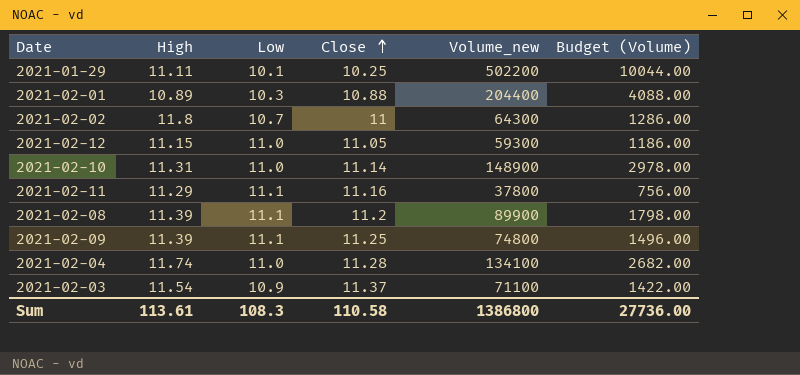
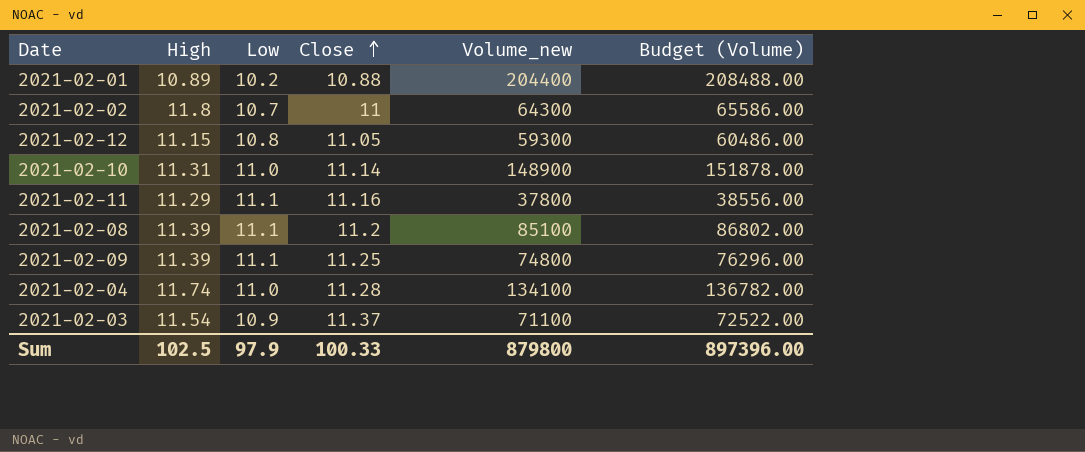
column Budget (Volume) | formula: [Volume_new] * 0.02 -> [Volume_new] * 1.02
row 2021-01-29: 11.11 | 10.1 | 10.25 | 502200 | 10044.00 -> none
2021-02-01 | Low: 10.3 -> 10.2
2021-02-12 | Low: 11.0 -> 10.8
2021-02-08 | Volume_new: 89900 -> 85100
Sum | High: 113.61 -> 102.5
Sum | Low: 108.3 -> 97.9
Sum | Close: 110.58 -> 100.33
Sum | Volume_new: 1386800 -> 879800
Sum | Budget (Volume): 27736.00 -> 897396.00

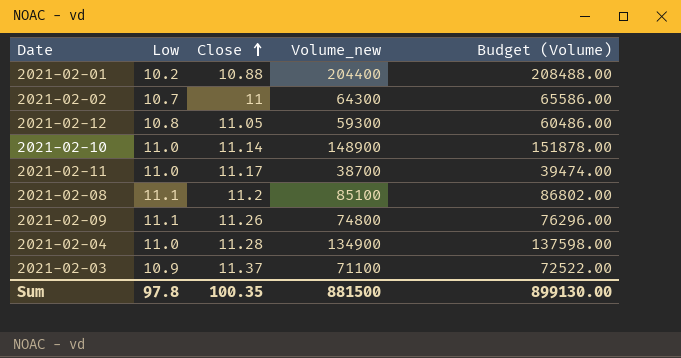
column High | position: 2 -> none
2021-02-11 | Low: 11.1 -> 11.0
2021-02-11 | Close: 11.16 -> 11.17
2021-02-11 | Volume_new: 37800 -> 38700
2021-02-11 | Budget (Volume): 38556.00 -> 39474.00
2021-02-09 | Close: 11.25 -> 11.26
2021-02-04 | Volume_new: 134100 -> 134900
2021-02-04 | Budget (Volume): 136782.00 -> 137598.00
Sum | Low: 97.9 -> 97.8
Sum | Close: 100.33 -> 100.35
Sum | Volume_new: 879800 -> 881500
Sum | Budget (Volume): 897396.00 -> 899130.00

